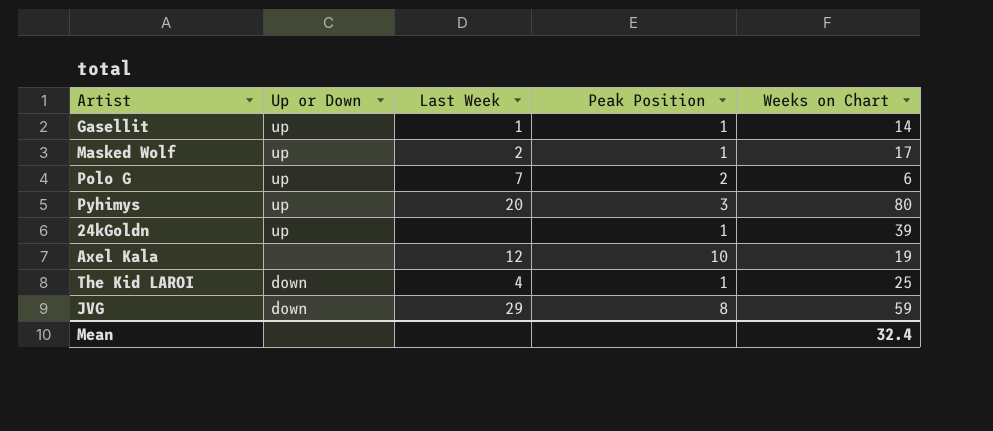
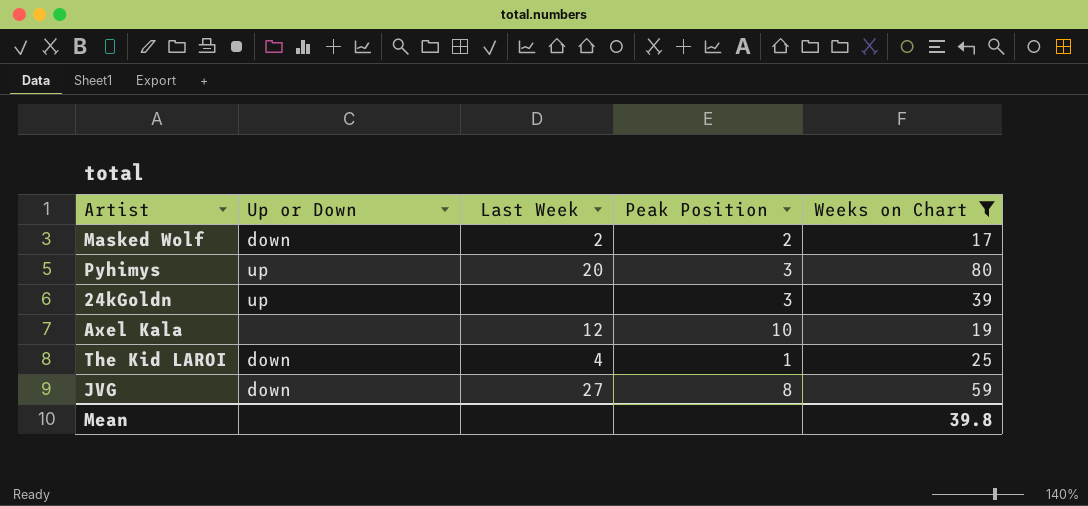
filter: none -> Weeks on Chart >= 17
Masked Wolf | Up or Down: up -> down
Masked Wolf | Peak Position: 1 -> 2
24kGoldn | Peak Position: 1 -> 3
JVG | Last Week: 29 -> 27
Mean | Weeks on Chart: 32.4 -> 39.8

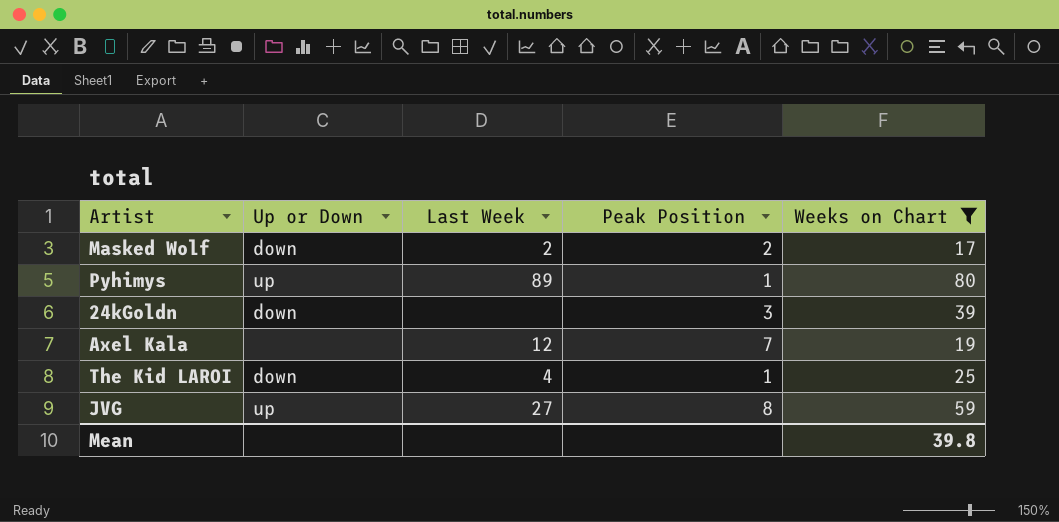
Pyhimys | Last Week: 20 -> 89
Pyhimys | Peak Position: 3 -> 1
24kGoldn | Up or Down: up -> down
Axel Kala | Peak Position: 10 -> 7
JVG | Up or Down: down -> up

